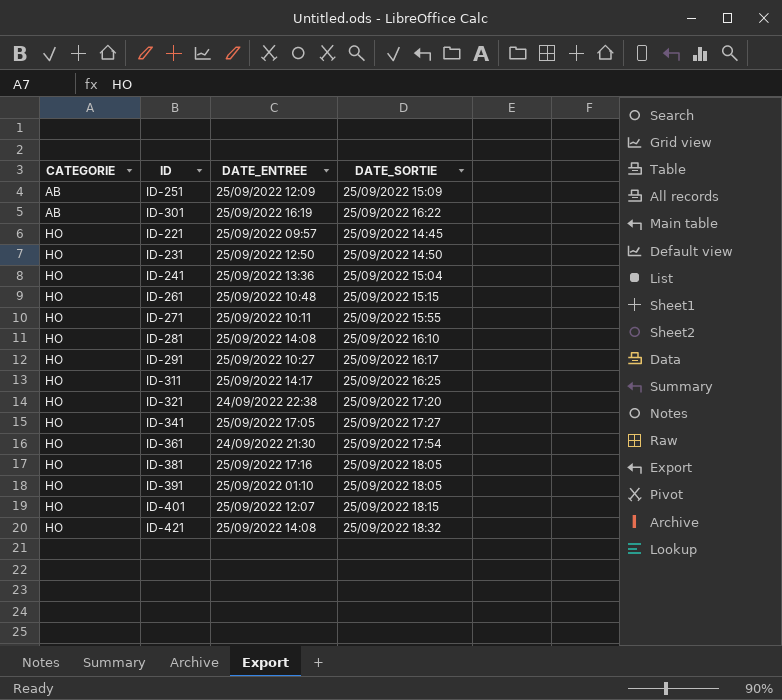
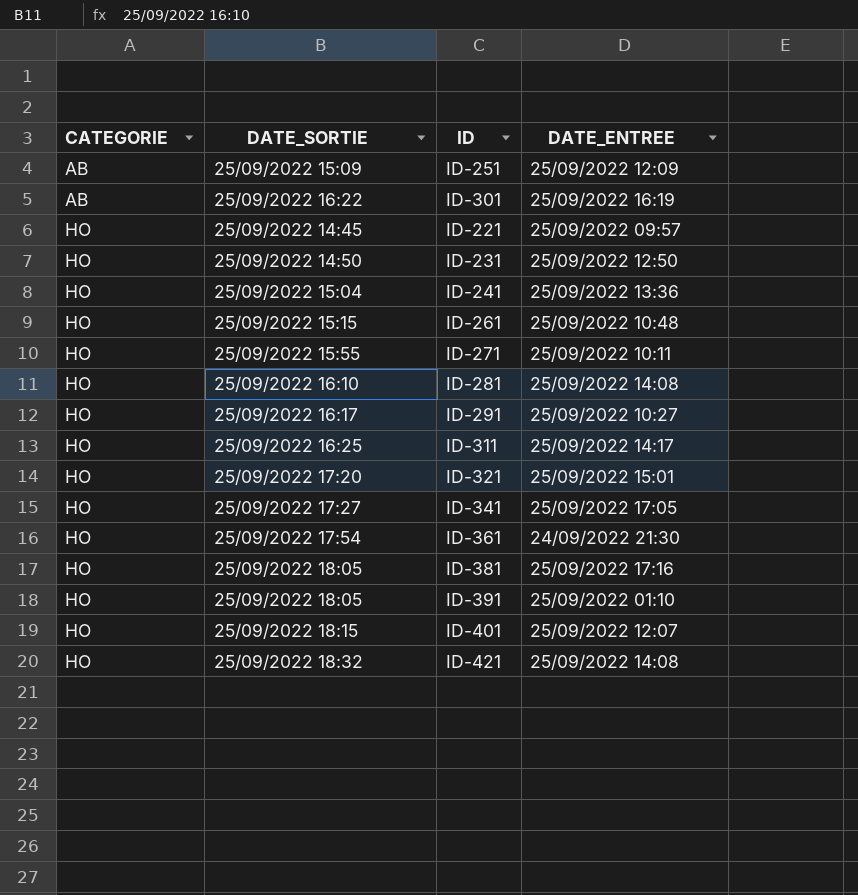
column DATE_SORTIE | position: 4 -> 2
ID-321 | DATE_ENTREE: 24/09/2022 22:38 -> 25/09/2022 15:01

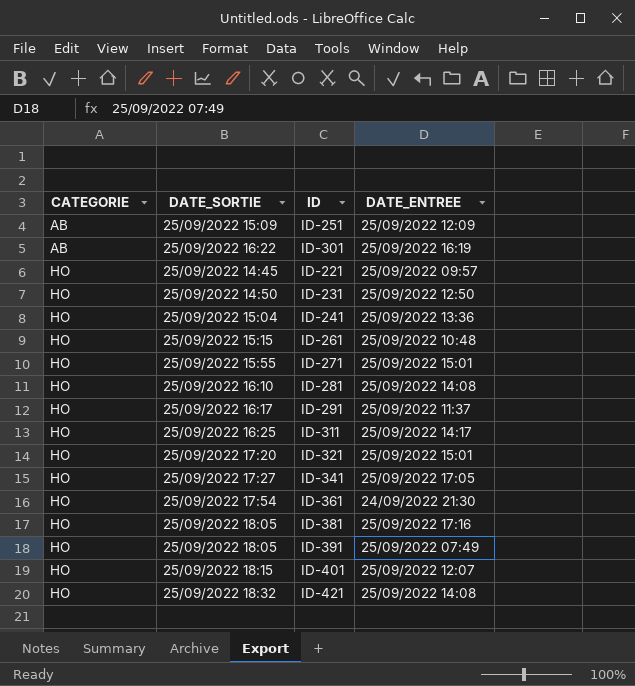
ID-271 | DATE_ENTREE: 25/09/2022 10:11 -> 25/09/2022 15:01
ID-291 | DATE_ENTREE: 25/09/2022 10:27 -> 25/09/2022 11:37
ID-391 | DATE_ENTREE: 25/09/2022 01:10 -> 25/09/2022 07:49

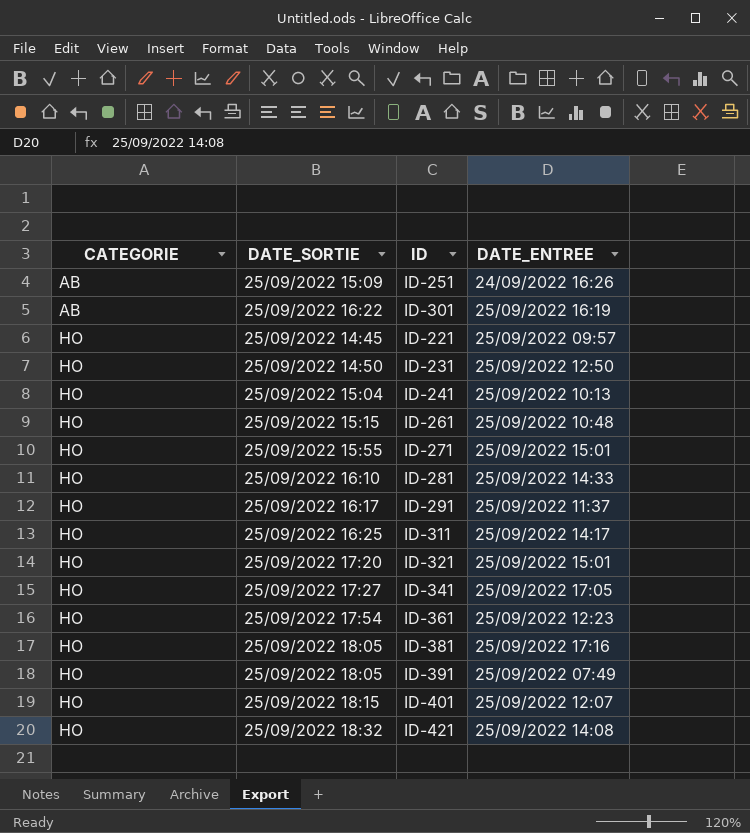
ID-251 | DATE_ENTREE: 25/09/2022 12:09 -> 24/09/2022 16:26
ID-241 | DATE_ENTREE: 25/09/2022 13:36 -> 25/09/2022 10:13
ID-281 | DATE_ENTREE: 25/09/2022 14:08 -> 25/09/2022 14:33
ID-361 | DATE_ENTREE: 24/09/2022 21:30 -> 25/09/2022 12:23

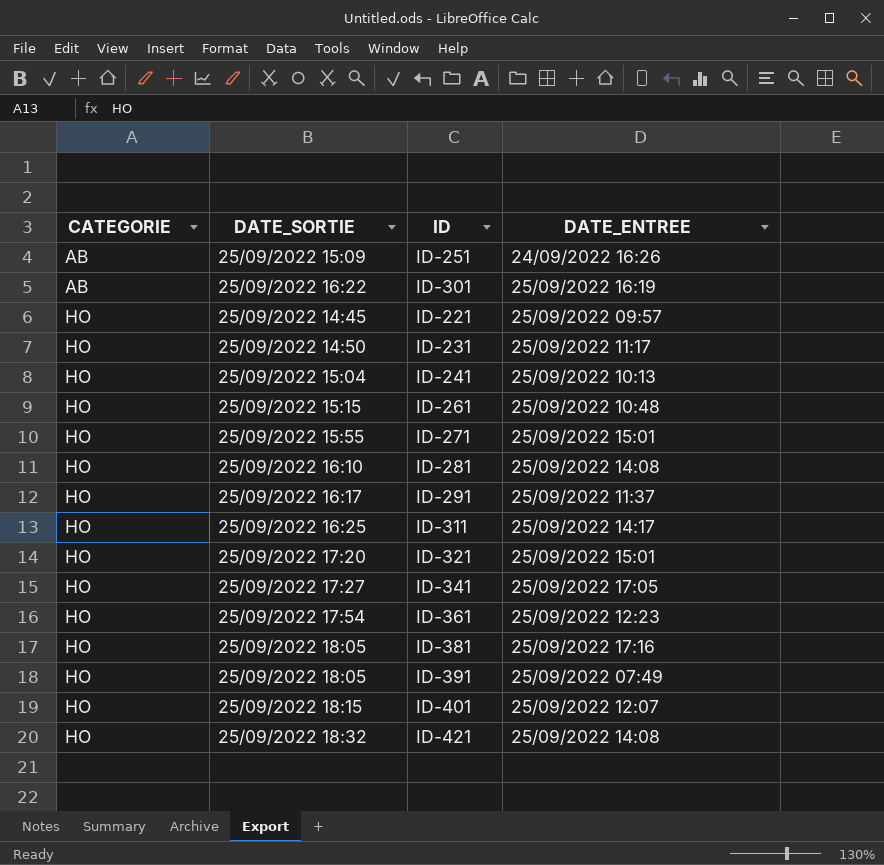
ID-231 | DATE_ENTREE: 25/09/2022 12:50 -> 25/09/2022 11:17
ID-281 | DATE_ENTREE: 25/09/2022 14:33 -> 25/09/2022 14:08

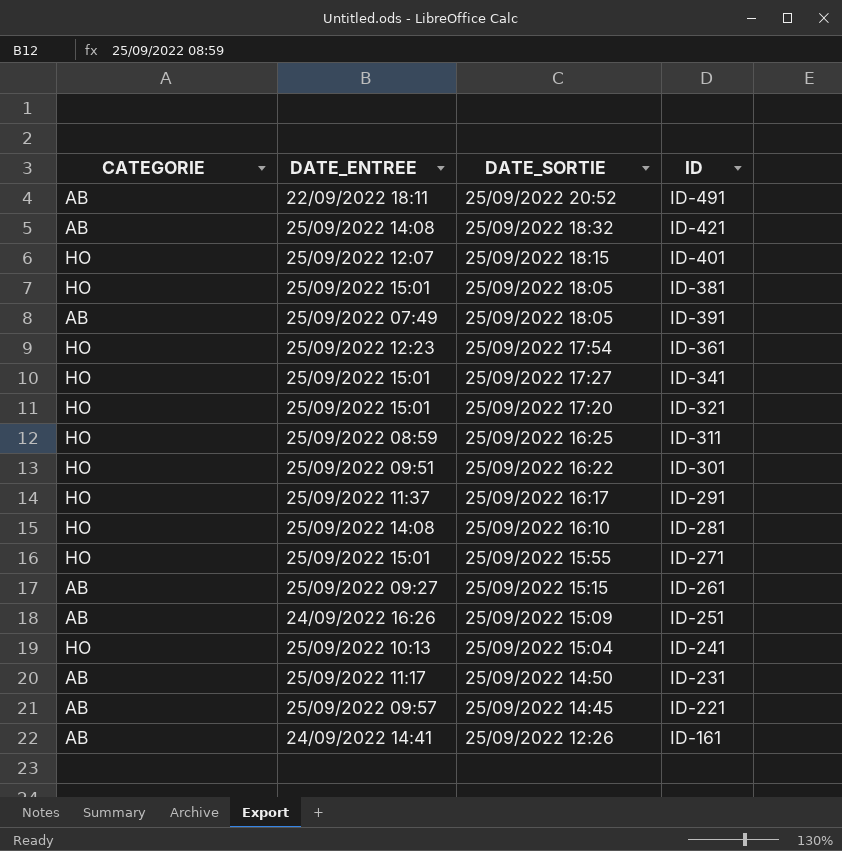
row order: CATEGORIE ascending -> DATE_SORTIE descending
column DATE_ENTREE | position: 4 -> 2
row ID-491: none -> AB | 22/09/2022 18:11 | 25/09/2022 20:52
ID-421 | CATEGORIE: HO -> AB
ID-381 | DATE_ENTREE: 25/09/2022 17:16 -> 25/09/2022 15:01
ID-391 | CATEGORIE: HO -> AB
ID-341 | DATE_ENTREE: 25/09/2022 17:05 -> 25/09/2022 15:01
ID-311 | DATE_ENTREE: 25/09/2022 14:17 -> 25/09/2022 08:59
ID-301 | CATEGORIE: AB -> HO
ID-301 | DATE_ENTREE: 25/09/2022 16:19 -> 25/09/2022 09:51
ID-261 | CATEGORIE: HO -> AB
ID-261 | DATE_ENTREE: 25/09/2022 10:48 -> 25/09/2022 09:27
ID-231 | CATEGORIE: HO -> AB
ID-221 | CATEGORIE: HO -> AB
row ID-161: none -> AB | 24/09/2022 14:41 | 25/09/2022 12:26

